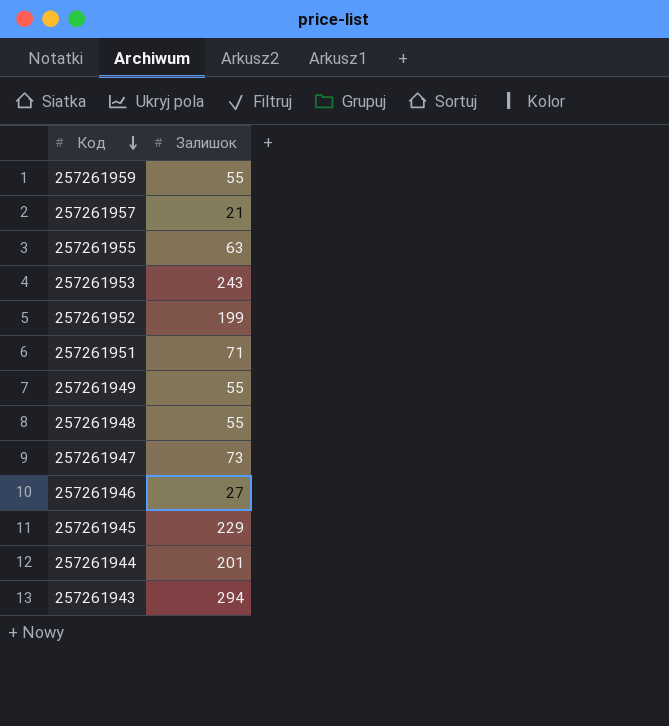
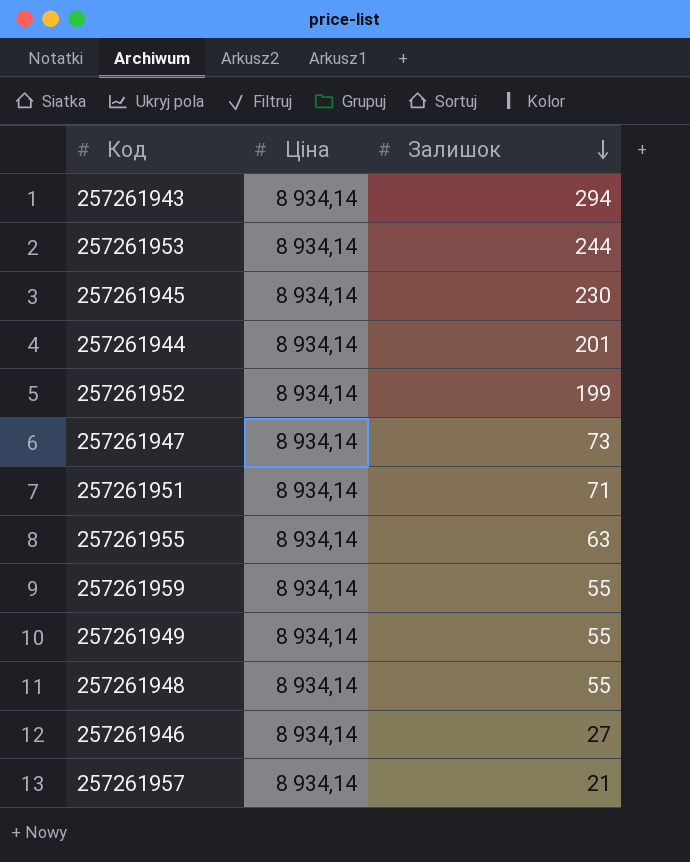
row order: Код descending -> Залишок descending
column Ціна | position: none -> 2
257261953 | Залишок: 243 -> 244
257261945 | Залишок: 229 -> 230

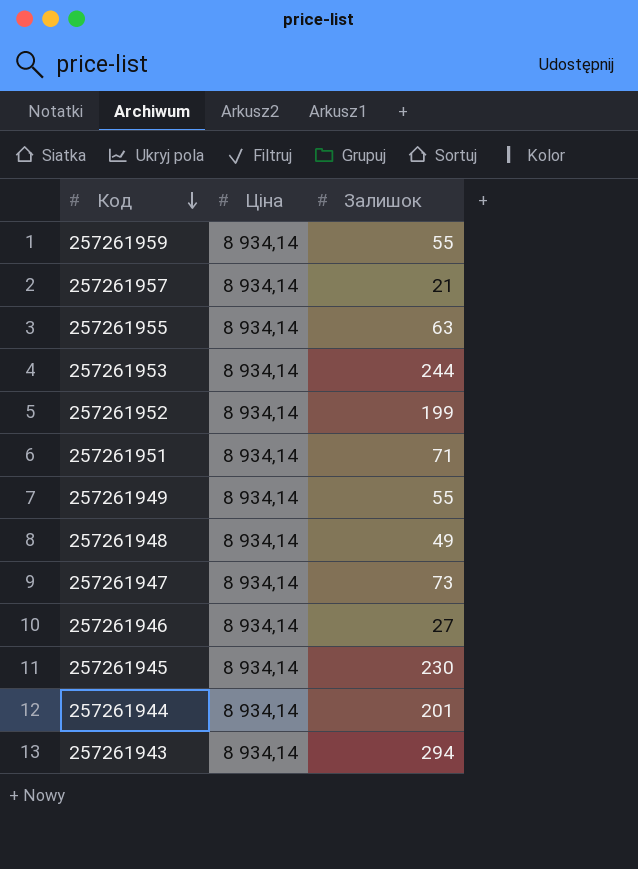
row order: Залишок descending -> Код descending
257261948 | Залишок: 55 -> 49

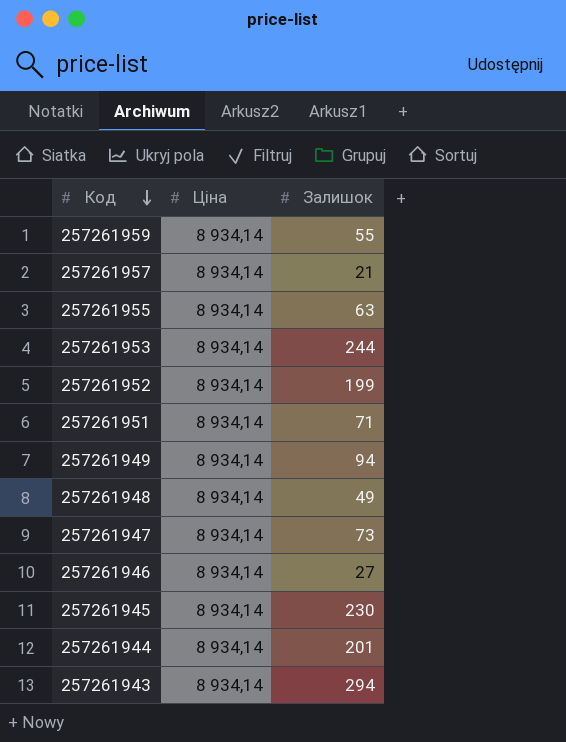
257261949 | Залишок: 55 -> 94

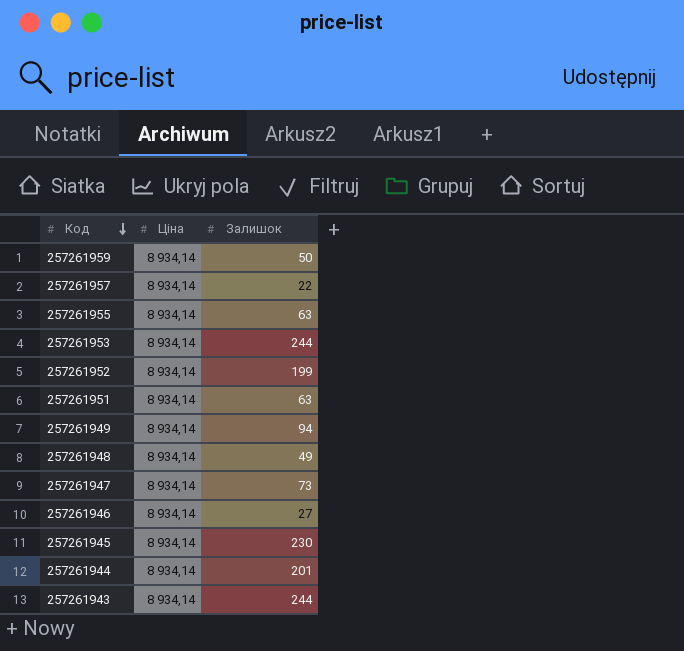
257261959 | Залишок: 55 -> 50
257261957 | Залишок: 21 -> 22
257261951 | Залишок: 71 -> 63
257261943 | Залишок: 294 -> 244

